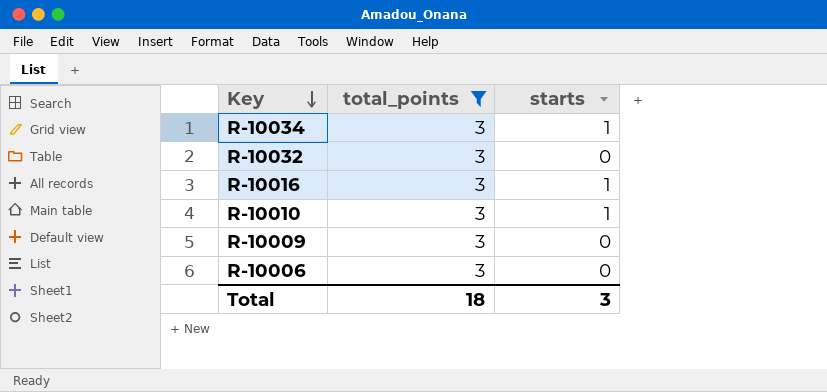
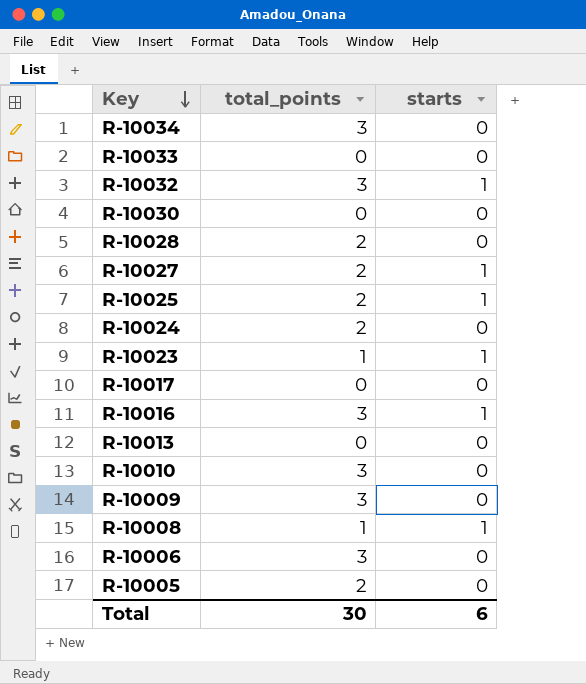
filter: total_points = 3 -> none
R-10034 | starts: 1 -> 0
R-10032 | starts: 0 -> 1
R-10010 | starts: 1 -> 0
Total | total_points: 18 -> 30
Total | starts: 3 -> 6

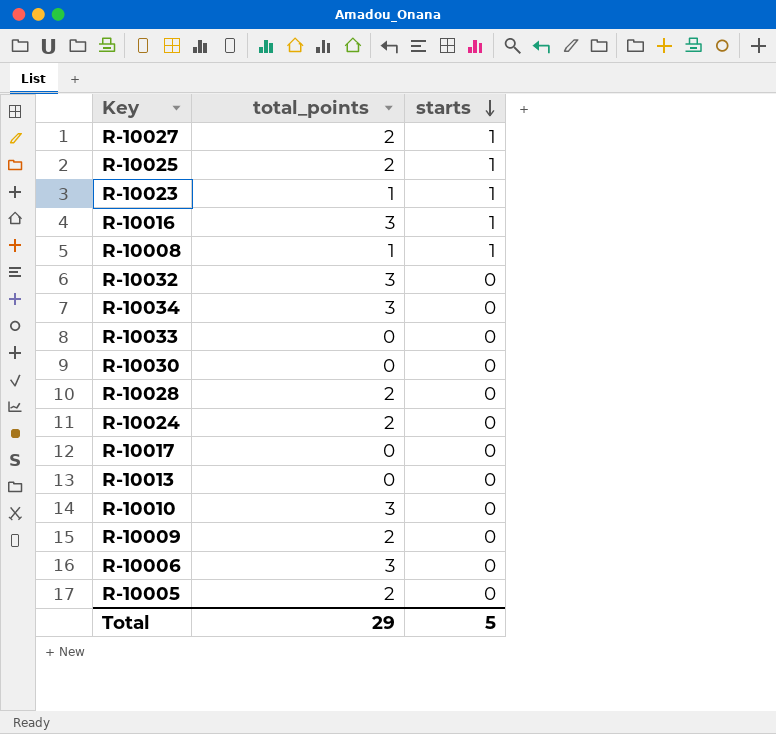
row order: Key descending -> starts descending
R-10032 | starts: 1 -> 0
R-10009 | total_points: 3 -> 2
Total | total_points: 30 -> 29
Total | starts: 6 -> 5

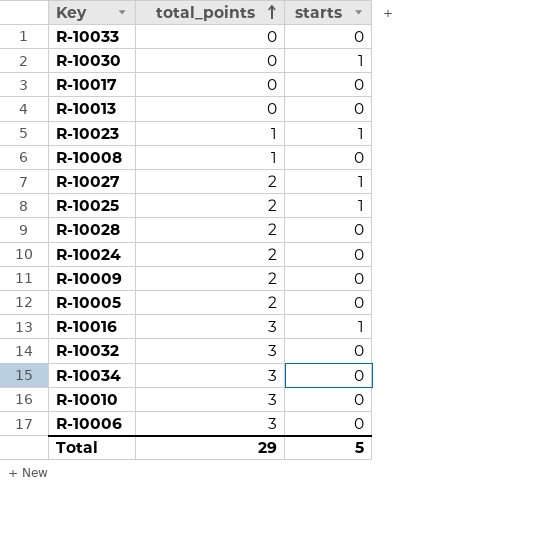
row order: starts descending -> total_points ascending
R-10030 | starts: 0 -> 1
R-10008 | starts: 1 -> 0

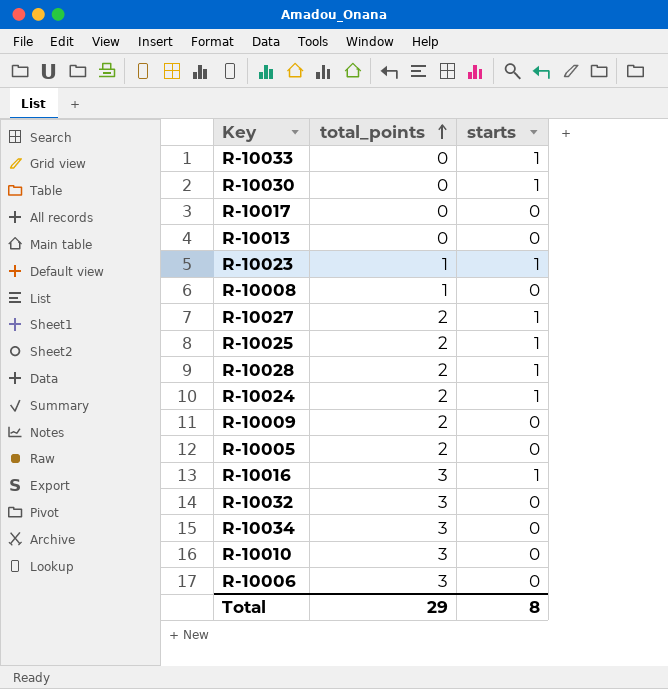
R-10033 | starts: 0 -> 1
R-10028 | starts: 0 -> 1
R-10024 | starts: 0 -> 1
Total | starts: 5 -> 8

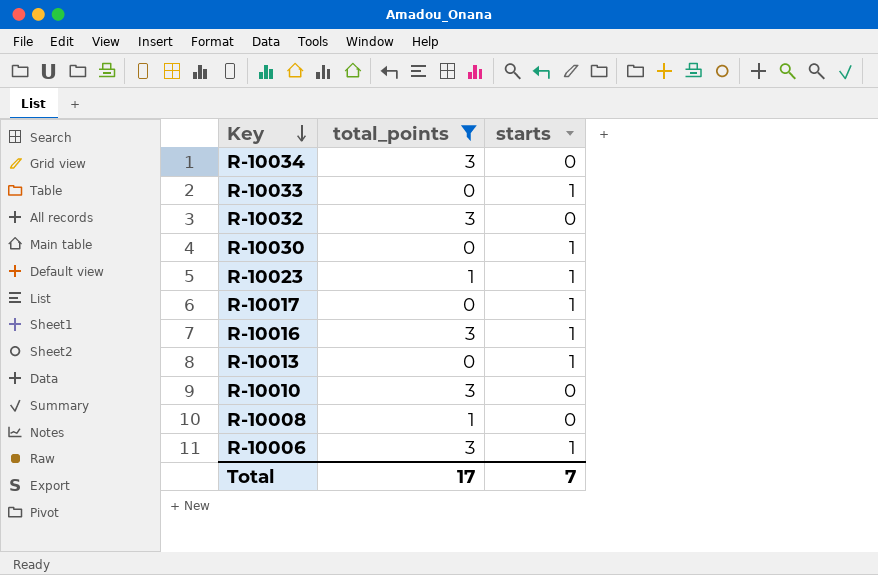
filter: none -> total_points != 2
row order: total_points ascending -> Key descending
R-10017 | starts: 0 -> 1
R-10013 | starts: 0 -> 1
R-10006 | starts: 0 -> 1
Total | total_points: 29 -> 17
Total | starts: 8 -> 7

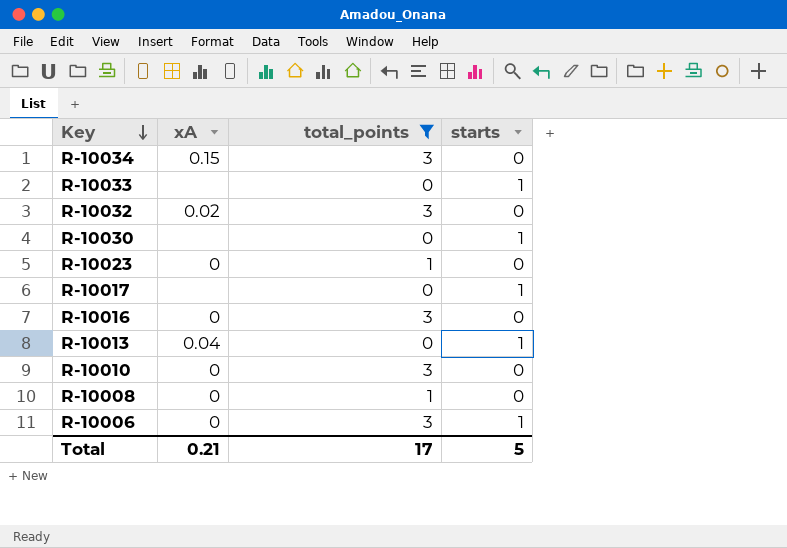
column xA | position: none -> 2
R-10023 | starts: 1 -> 0
R-10016 | starts: 1 -> 0
Total | starts: 7 -> 5

